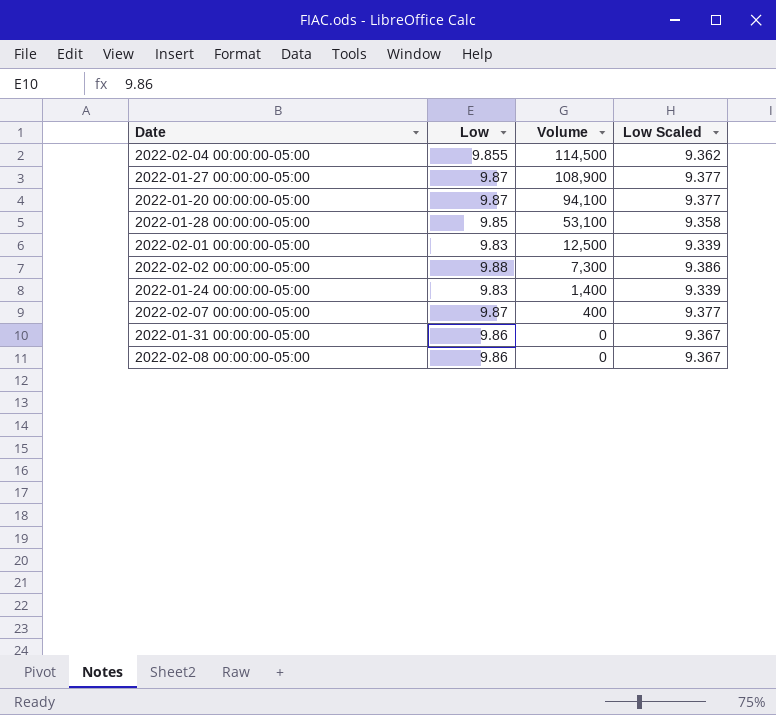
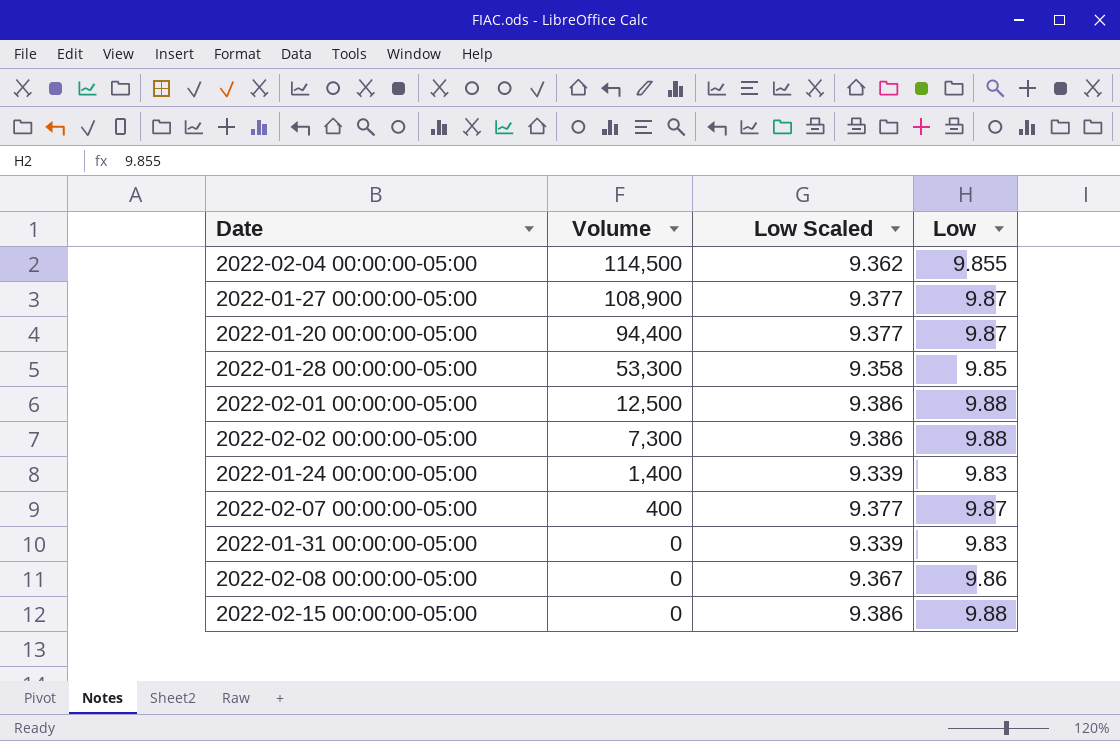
column Low | position: 2 -> 4
2022-01-20 00:00:00-05:00 | Volume: 94,100 -> 94,400
2022-01-28 00:00:00-05:00 | Volume: 53,100 -> 53,300
2022-02-01 00:00:00-05:00 | Low Scaled: 9.339 -> 9.386
2022-02-01 00:00:00-05:00 | Low: 9.83 -> 9.88
2022-01-31 00:00:00-05:00 | Low Scaled: 9.367 -> 9.339
2022-01-31 00:00:00-05:00 | Low: 9.86 -> 9.83
row 2022-02-15 00:00:00-05:00: none -> 0 | 9.386 | 9.88

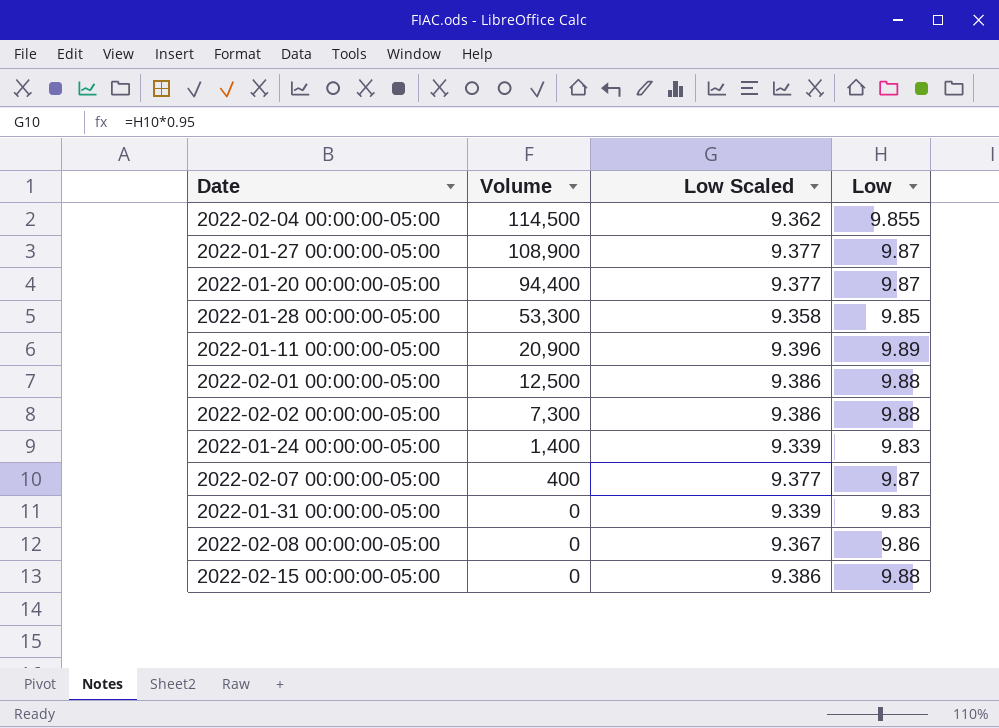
row 2022-01-11 00:00:00-05:00: none -> 20,900 | 9.396 | 9.89

